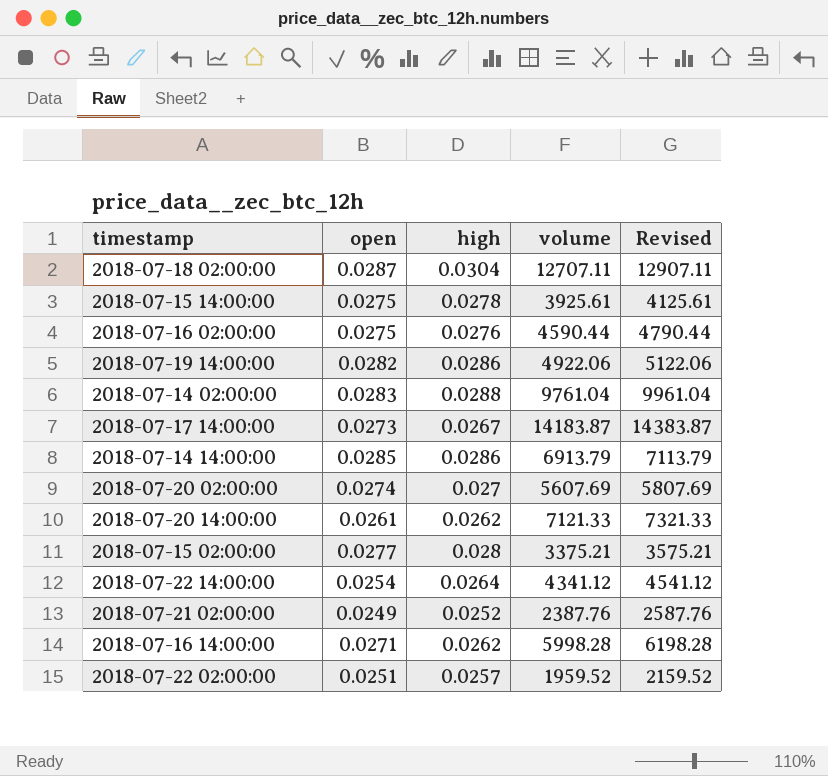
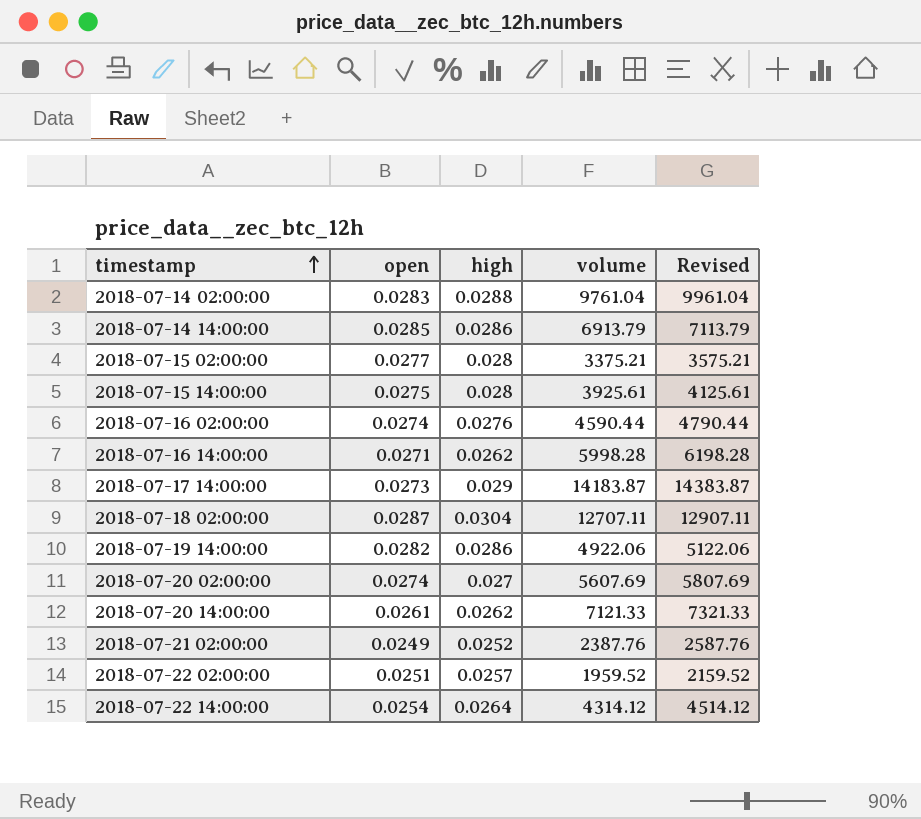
row order: none -> timestamp ascending
2018-07-15 14:00:00 | high: 0.0278 -> 0.028
2018-07-16 02:00:00 | open: 0.0275 -> 0.0274
2018-07-17 14:00:00 | high: 0.0267 -> 0.029
2018-07-22 14:00:00 | volume: 4341.12 -> 4314.12
2018-07-22 14:00:00 | Revised: 4541.12 -> 4514.12

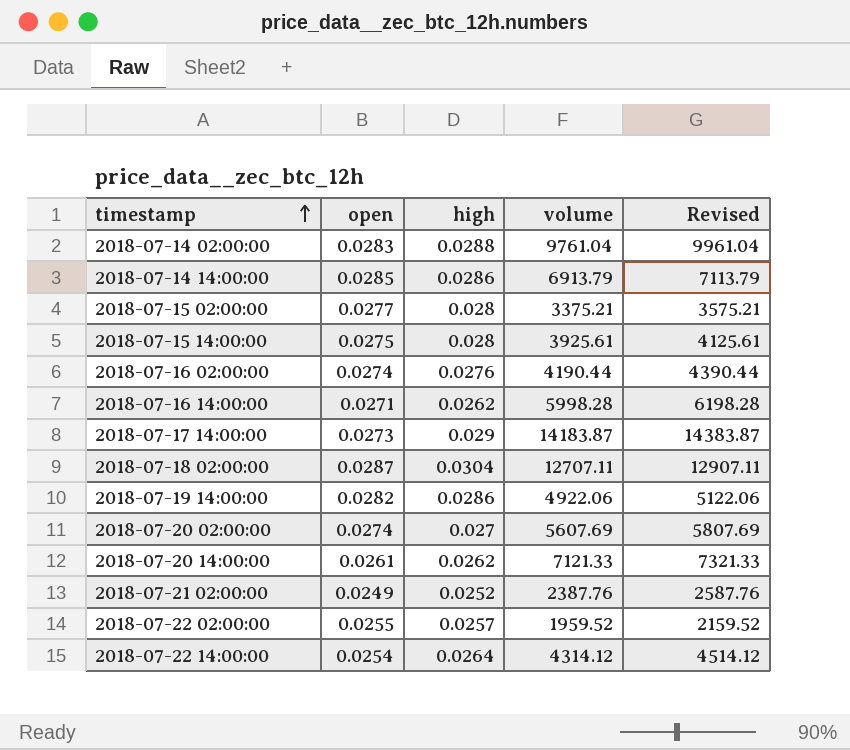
2018-07-16 02:00:00 | volume: 4590.44 -> 4190.44
2018-07-16 02:00:00 | Revised: 4790.44 -> 4390.44
2018-07-22 02:00:00 | open: 0.0251 -> 0.0255

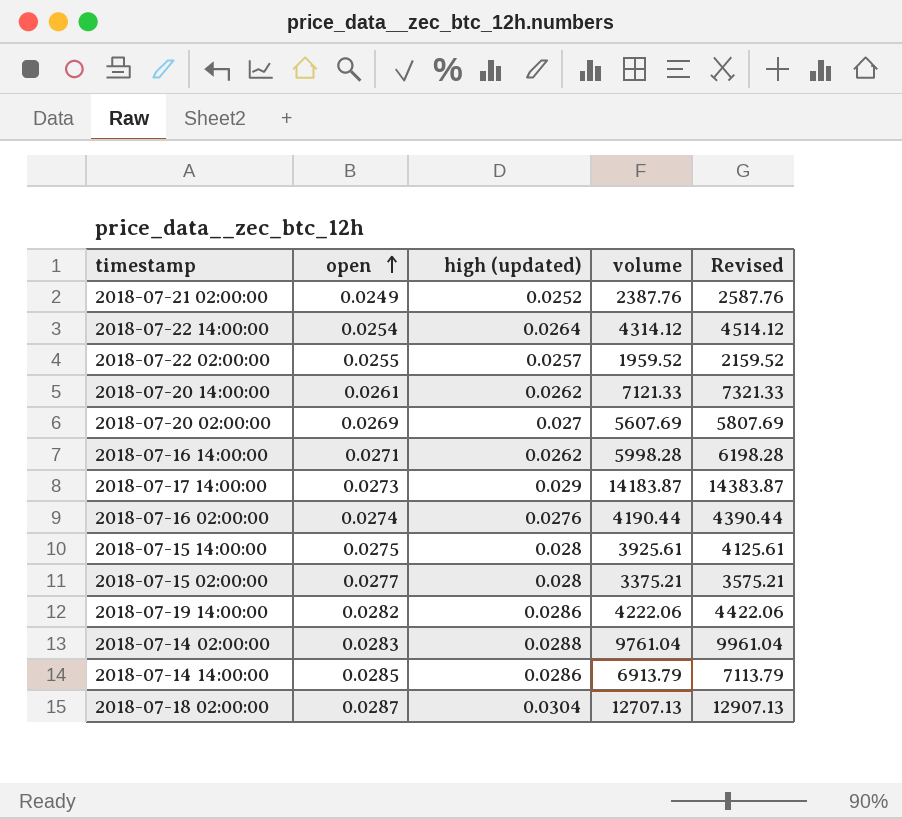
row order: timestamp ascending -> open ascending
column name: high -> high (updated)
2018-07-20 02:00:00 | open: 0.0274 -> 0.0269
2018-07-19 14:00:00 | volume: 4922.06 -> 4222.06
2018-07-19 14:00:00 | Revised: 5122.06 -> 4422.06
2018-07-18 02:00:00 | volume: 12707.11 -> 12707.13
2018-07-18 02:00:00 | Revised: 12907.11 -> 12907.13

